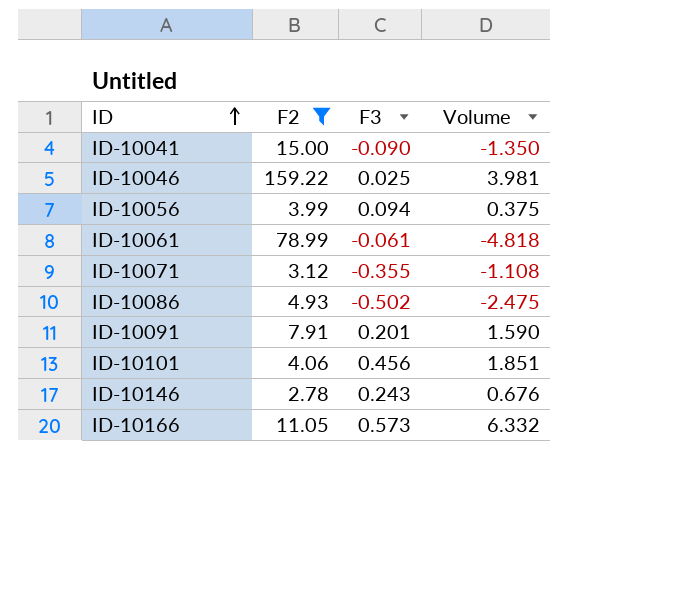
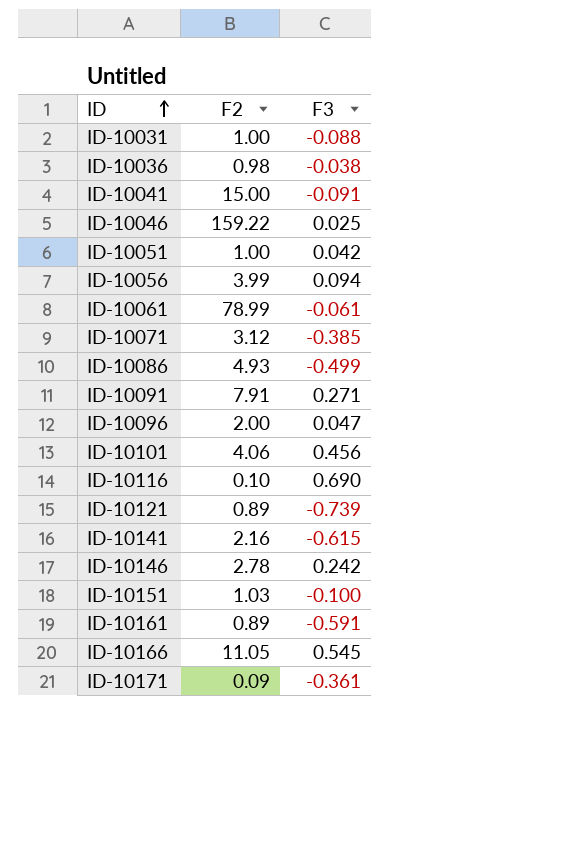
filter: F2 >= 2.78 -> none
column Volume | formula: [F2] * [F3] -> none
ID-10041 | F3: -0.090 -> -0.091
ID-10071 | F3: -0.355 -> -0.385
ID-10086 | F3: -0.502 -> -0.499
ID-10091 | F3: 0.201 -> 0.271
ID-10146 | F3: 0.243 -> 0.242
ID-10166 | F3: 0.573 -> 0.545

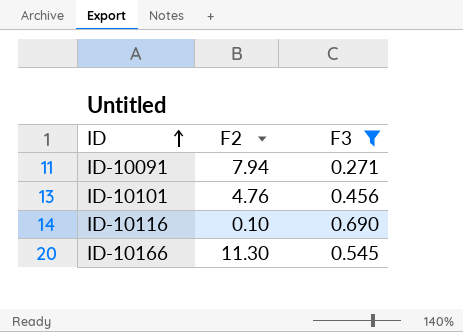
filter: none -> F3 >= 0.271
ID-10091 | F2: 7.91 -> 7.94
ID-10101 | F2: 4.06 -> 4.76
ID-10166 | F2: 11.05 -> 11.30

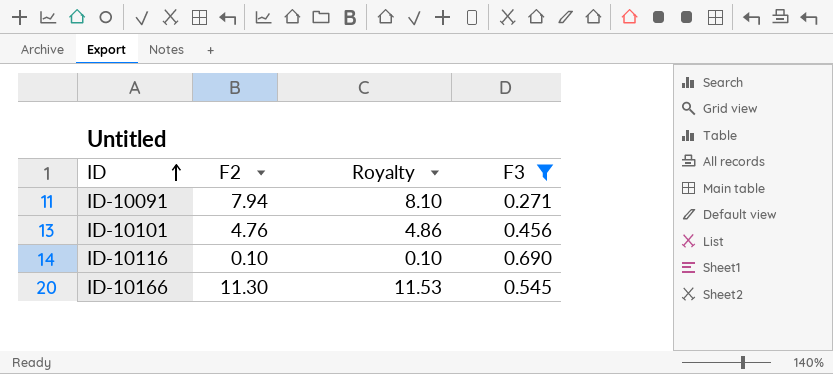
column Royalty | formula: none -> [F2] * 1.02

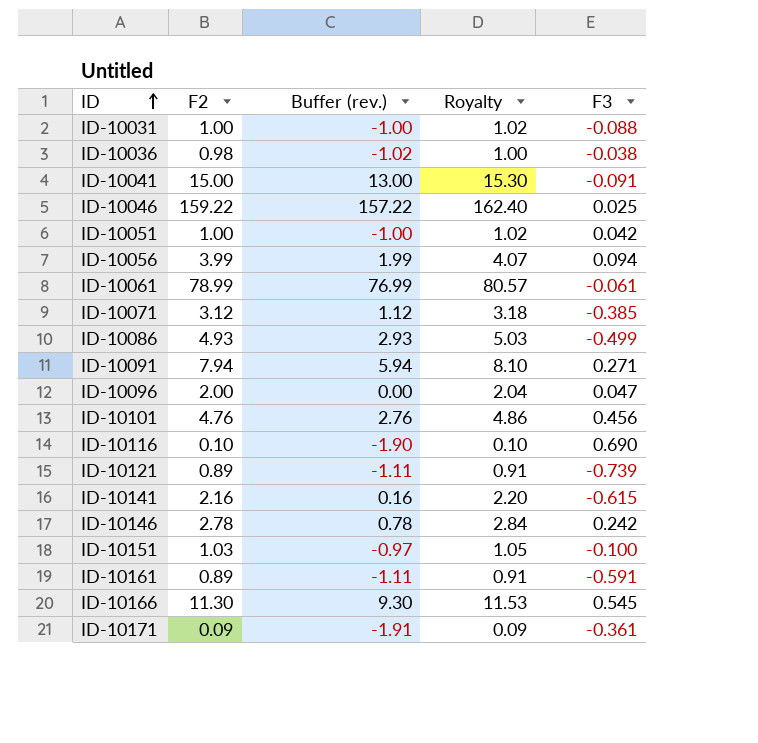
filter: F3 >= 0.271 -> none
column Buffer (rev.) | formula: none -> [F2] - 2

